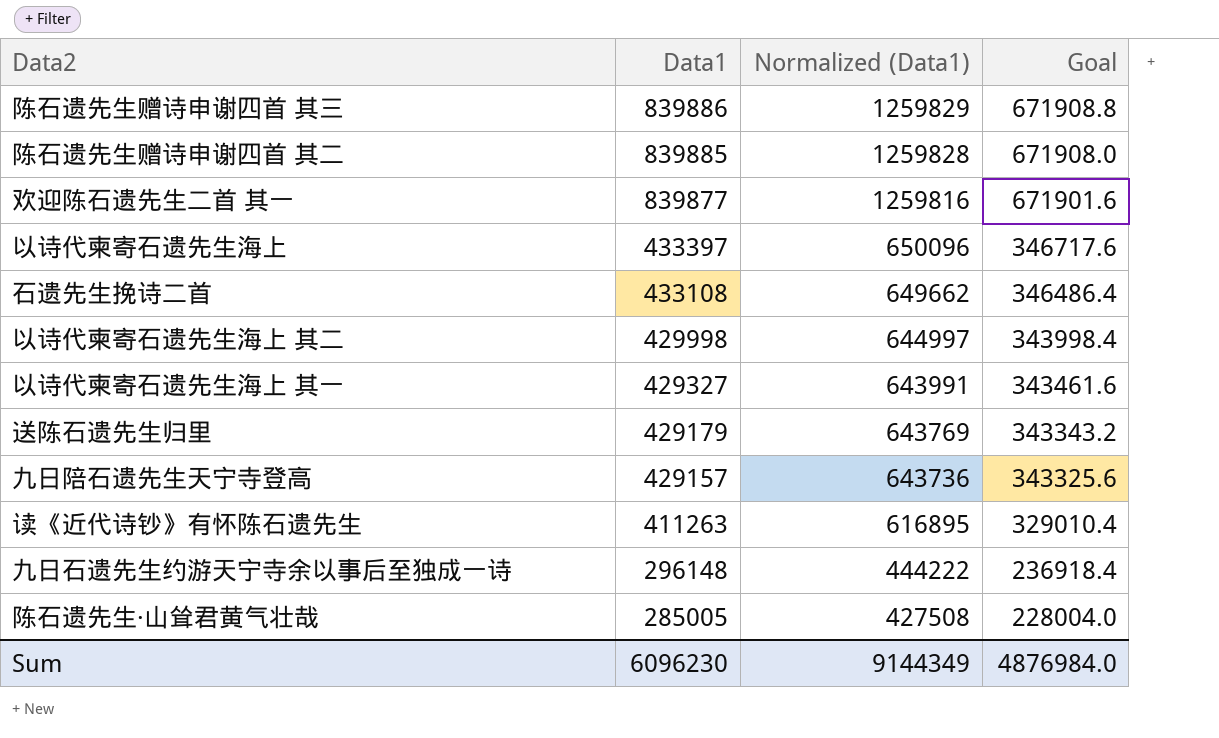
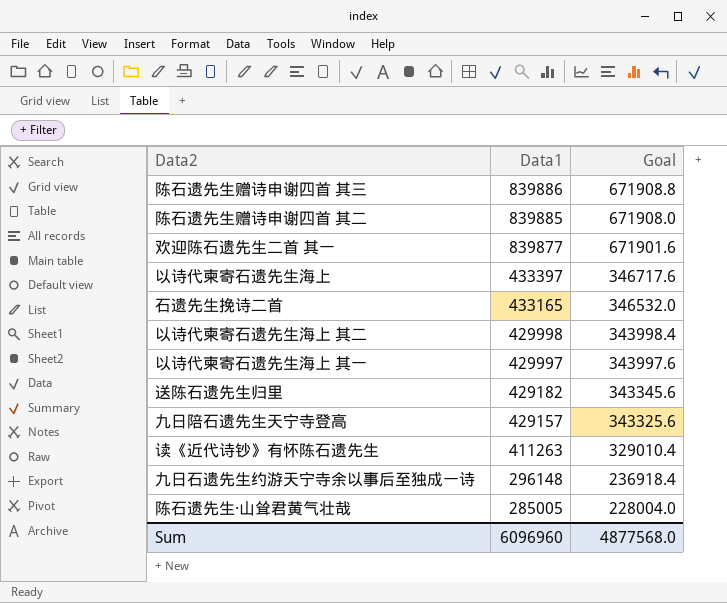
column Normalized (Data1) | formula: [Data1] * 1.5 -> none
石遗先生挽诗二首 | Data1: 433108 -> 433165
石遗先生挽诗二首 | Goal: 346486.4 -> 346532.0
以诗代柬寄石遗先生海上 其一 | Data1: 429327 -> 429997
以诗代柬寄石遗先生海上 其一 | Goal: 343461.6 -> 343997.6
送陈石遗先生归里 | Data1: 429179 -> 429182
送陈石遗先生归里 | Goal: 343343.2 -> 343345.6
Sum | Data1: 6096230 -> 6096960
Sum | Goal: 4876984.0 -> 4877568.0

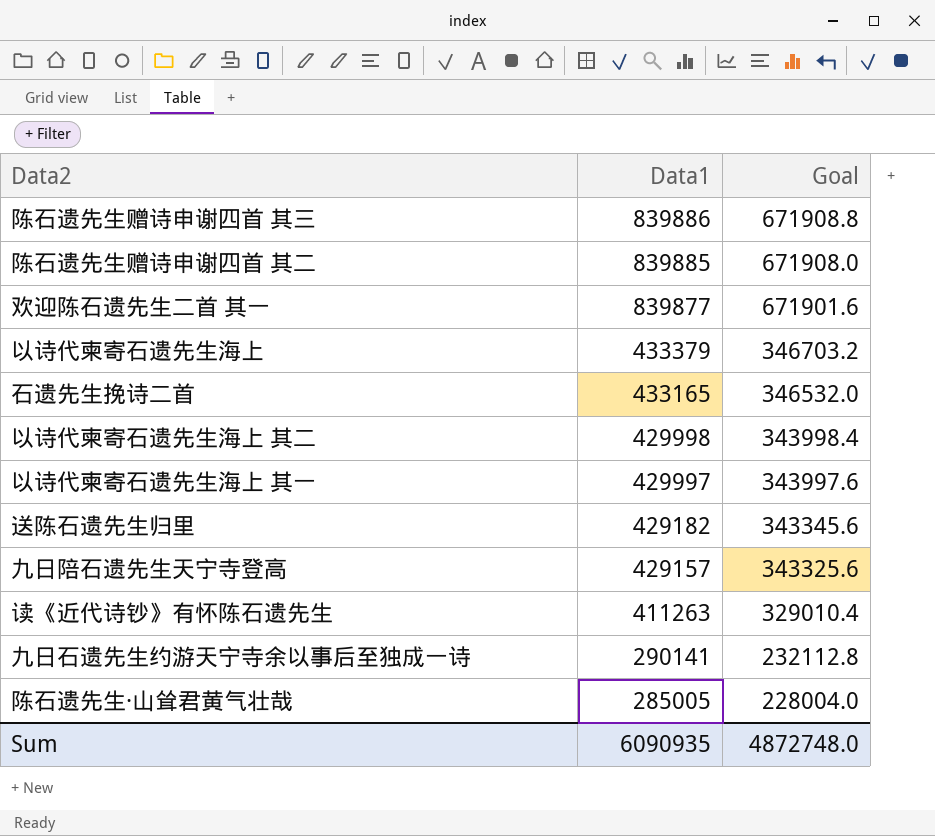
以诗代柬寄石遗先生海上 | Data1: 433397 -> 433379
以诗代柬寄石遗先生海上 | Goal: 346717.6 -> 346703.2
九日石遗先生约游天宁寺余以事后至独成一诗 | Data1: 296148 -> 290141
九日石遗先生约游天宁寺余以事后至独成一诗 | Goal: 236918.4 -> 232112.8
Sum | Data1: 6096960 -> 6090935
Sum | Goal: 4877568.0 -> 4872748.0

